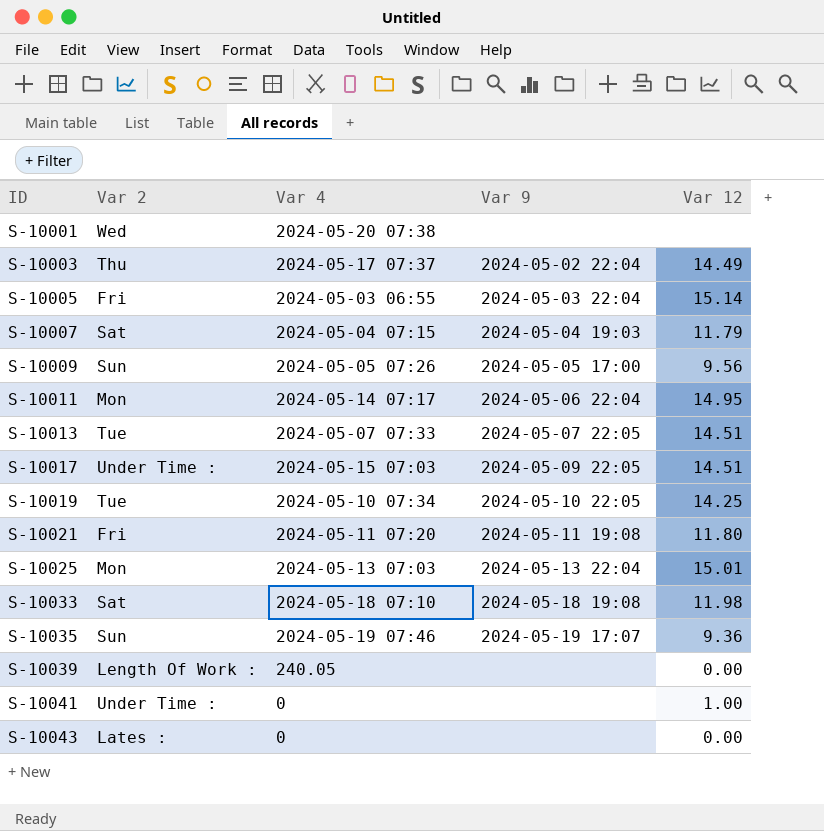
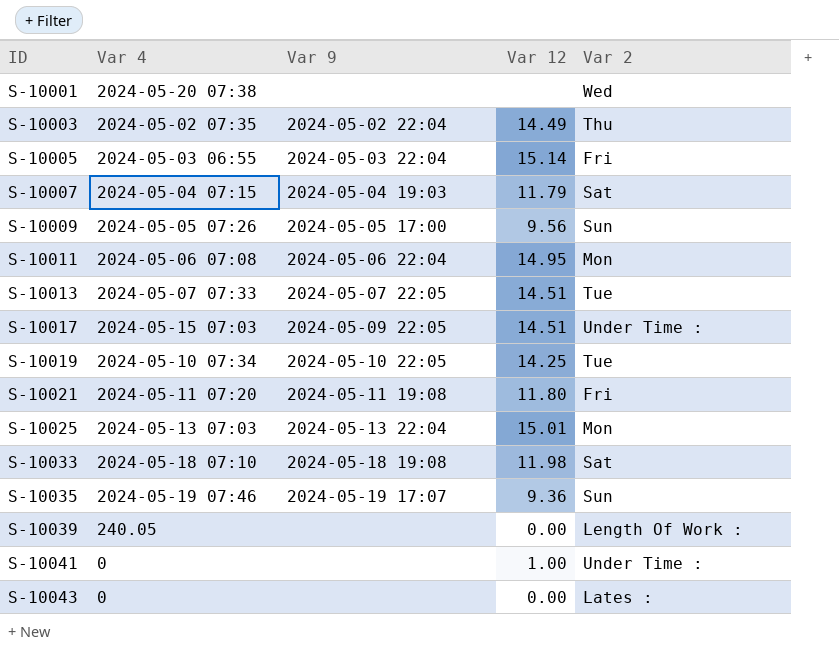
column Var 2 | position: 2 -> 5
S-10003 | Var 4: 2024-05-17 07:37 -> 2024-05-02 07:35
S-10011 | Var 4: 2024-05-14 07:17 -> 2024-05-06 07:08

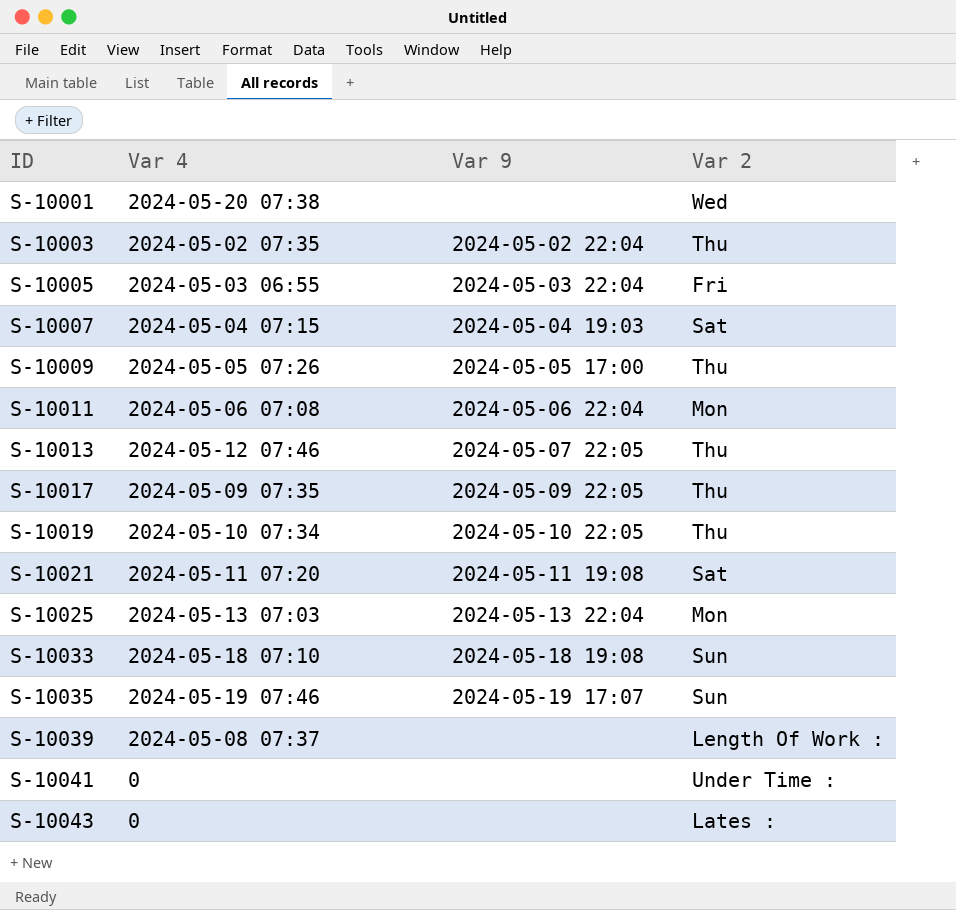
column Var 12 | position: 4 -> none
S-10009 | Var 2: Sun -> Thu
S-10013 | Var 4: 2024-05-07 07:33 -> 2024-05-12 07:46
S-10013 | Var 2: Tue -> Thu
S-10017 | Var 4: 2024-05-15 07:03 -> 2024-05-09 07:35
S-10017 | Var 2: Under Time : -> Thu
S-10019 | Var 2: Tue -> Thu
S-10021 | Var 2: Fri -> Sat
S-10033 | Var 2: Sat -> Sun
S-10039 | Var 4: 240.05 -> 2024-05-08 07:37

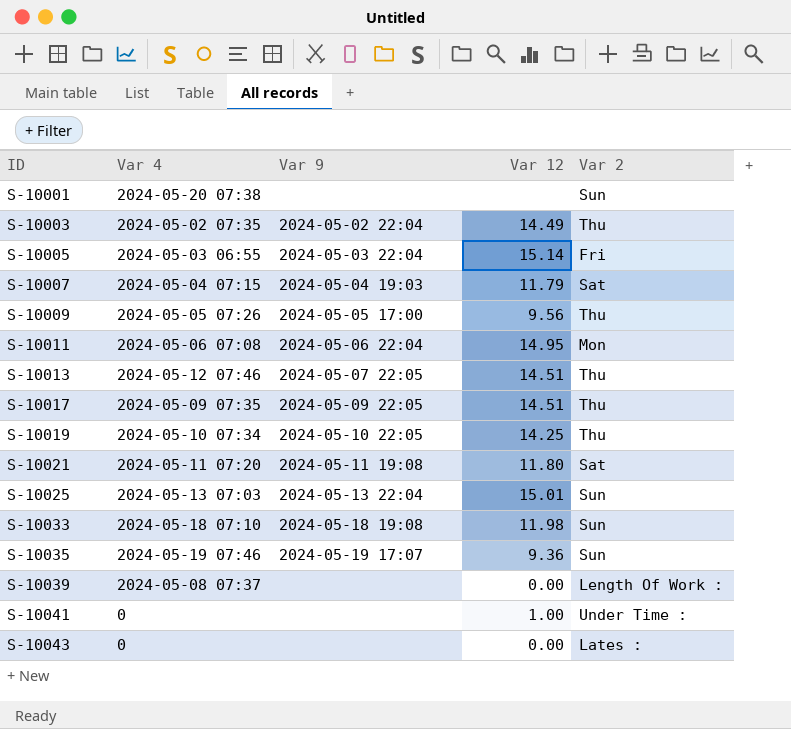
column Var 12 | position: none -> 4
S-10001 | Var 2: Wed -> Sun
S-10025 | Var 2: Mon -> Sun

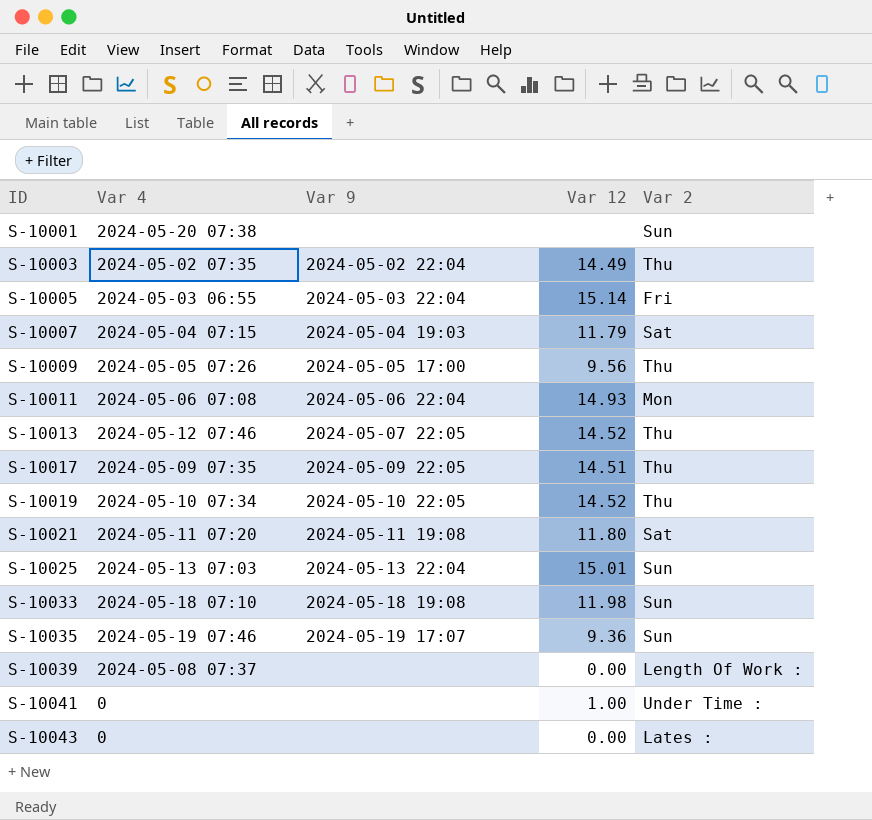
S-10011 | Var 12: 14.95 -> 14.93
S-10013 | Var 12: 14.51 -> 14.52
S-10019 | Var 12: 14.25 -> 14.52

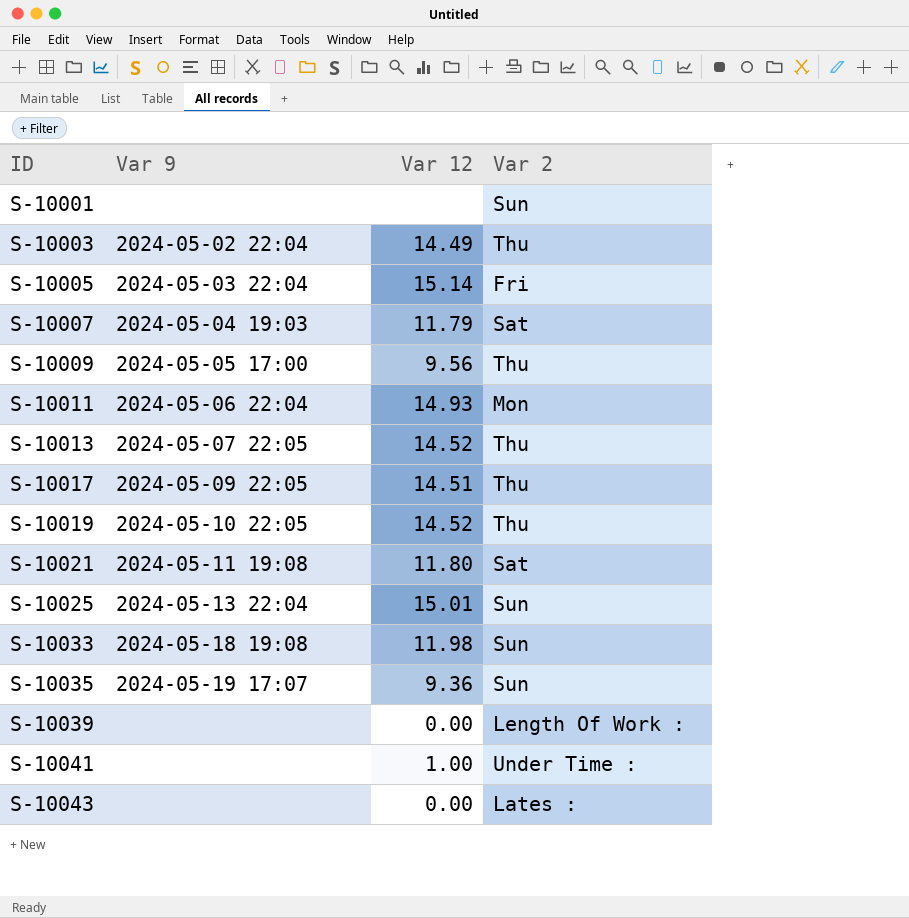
column Var 4 | position: 2 -> none

